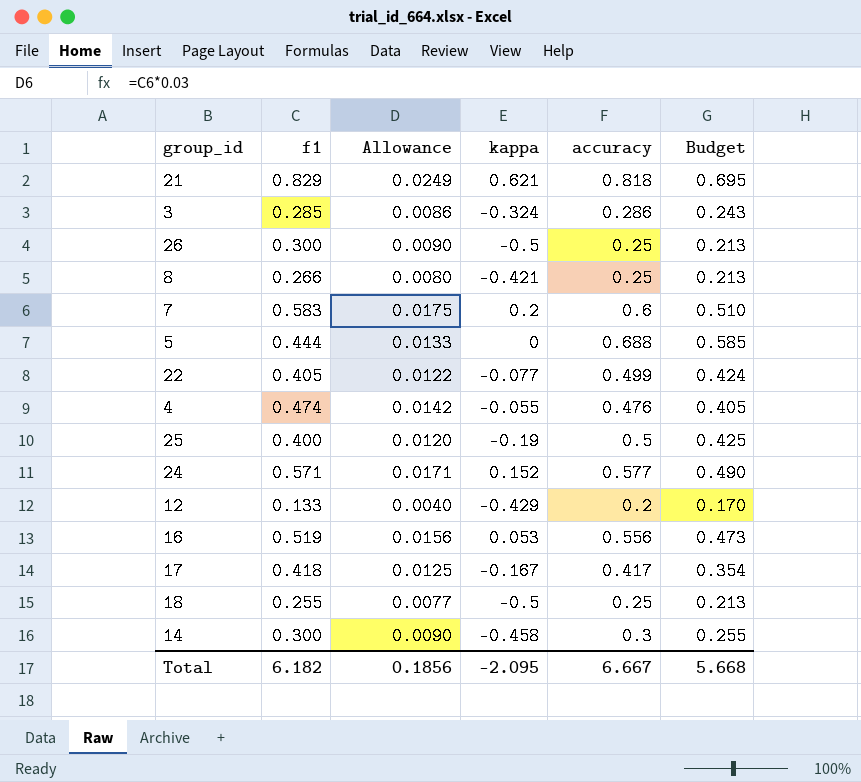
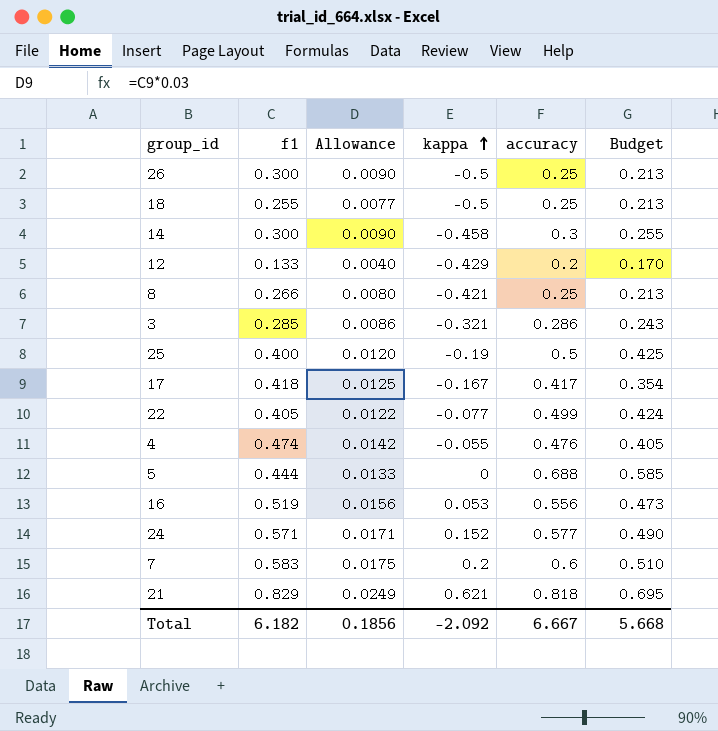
row order: none -> kappa ascending
3 | kappa: -0.324 -> -0.321
Total | kappa: -2.095 -> -2.092

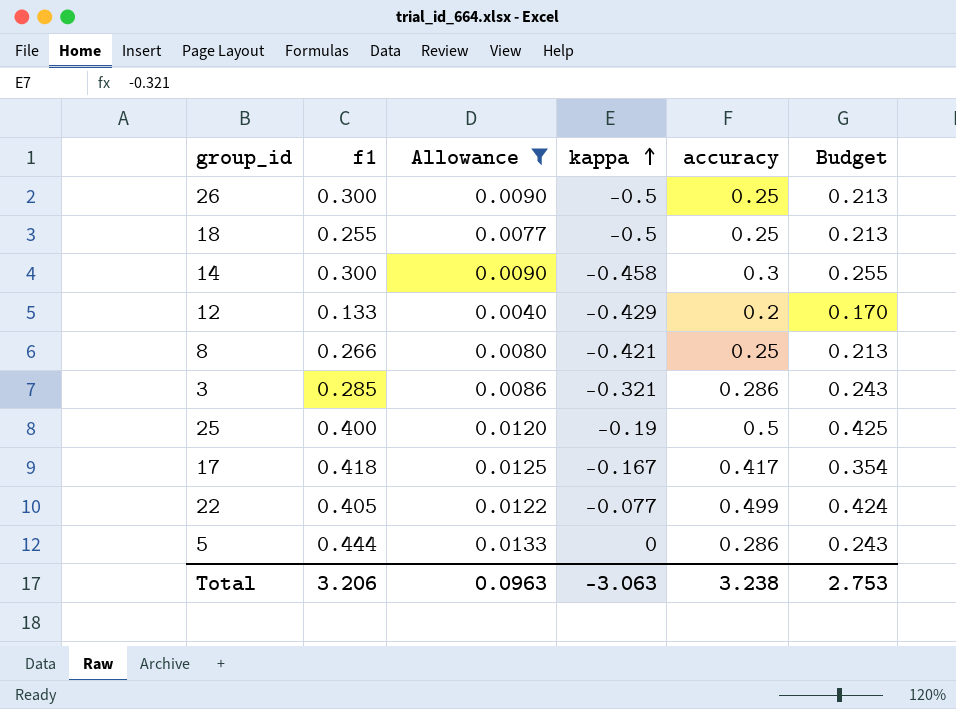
filter: none -> Allowance <= 0.0133
5 | accuracy: 0.688 -> 0.286
5 | Budget: 0.585 -> 0.243
Total | f1: 6.182 -> 3.206
Total | Allowance: 0.1856 -> 0.0963
Total | kappa: -2.092 -> -3.063
Total | accuracy: 6.667 -> 3.238
Total | Budget: 5.668 -> 2.753

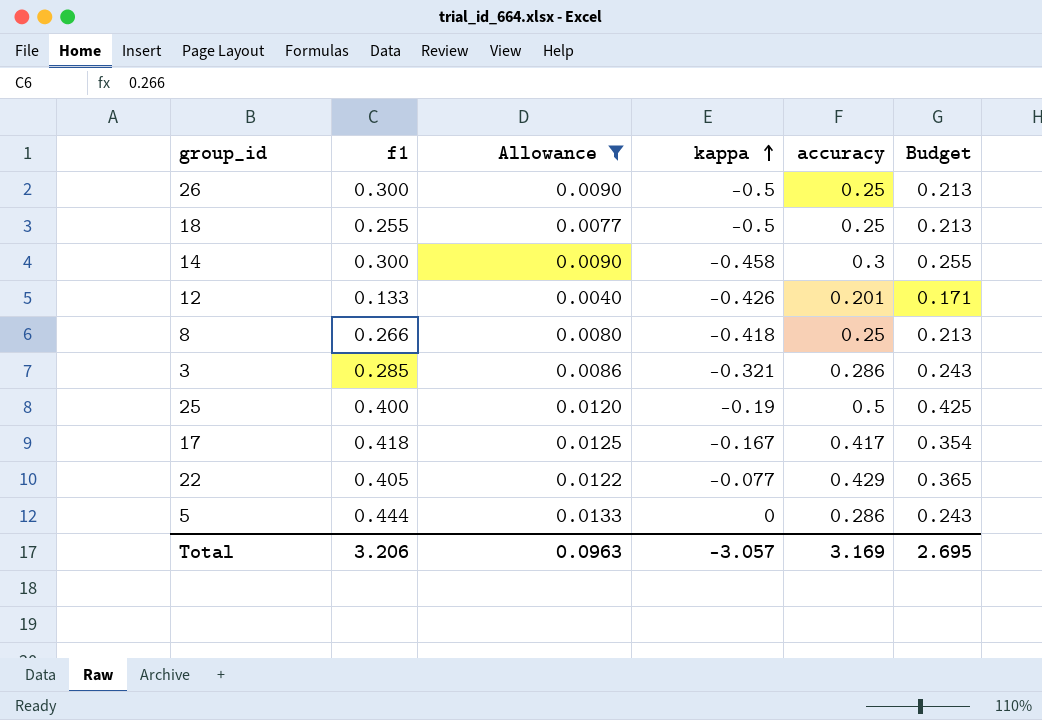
12 | kappa: -0.429 -> -0.426
12 | accuracy: 0.2 -> 0.201
12 | Budget: 0.170 -> 0.171
8 | kappa: -0.421 -> -0.418
22 | accuracy: 0.499 -> 0.429
22 | Budget: 0.424 -> 0.365
Total | kappa: -3.063 -> -3.057
Total | accuracy: 3.238 -> 3.169
Total | Budget: 2.753 -> 2.695

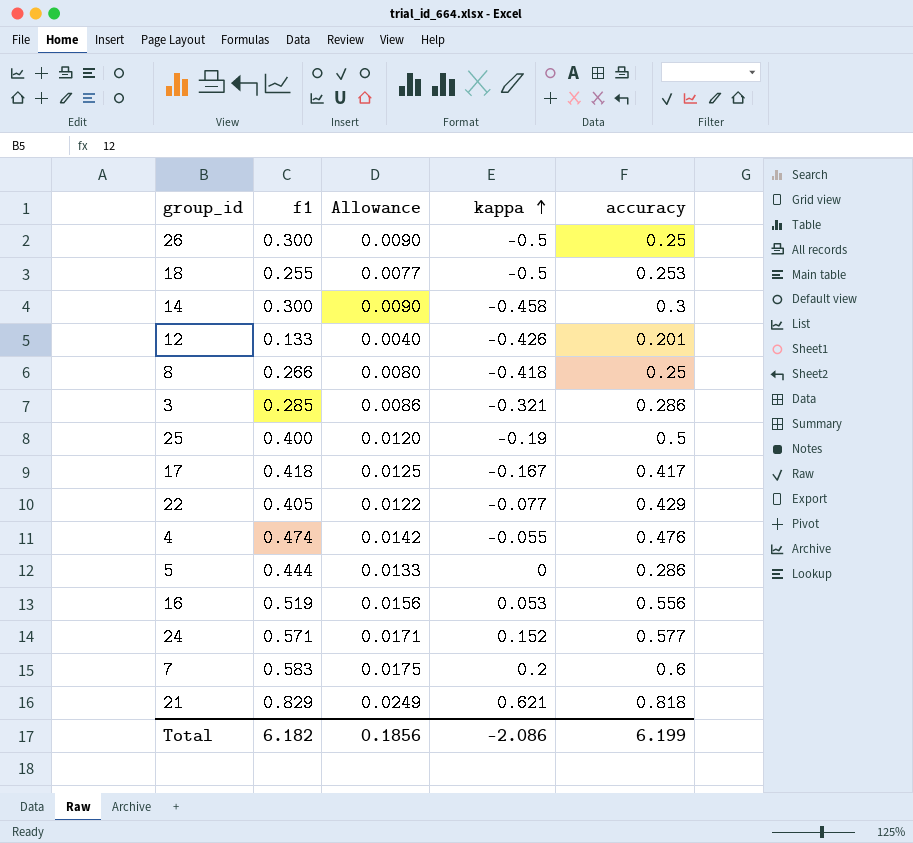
filter: Allowance <= 0.0133 -> none
column Budget | formula: [accuracy] * 0.85 -> none
18 | accuracy: 0.25 -> 0.253
Total | f1: 3.206 -> 6.182
Total | Allowance: 0.0963 -> 0.1856
Total | kappa: -3.057 -> -2.086
Total | accuracy: 3.169 -> 6.199

